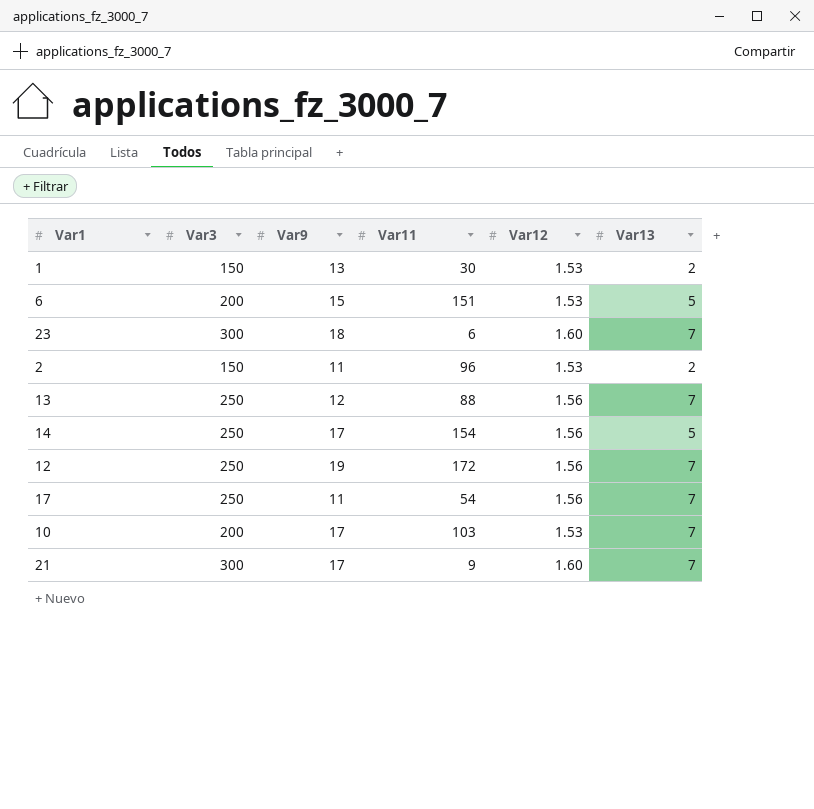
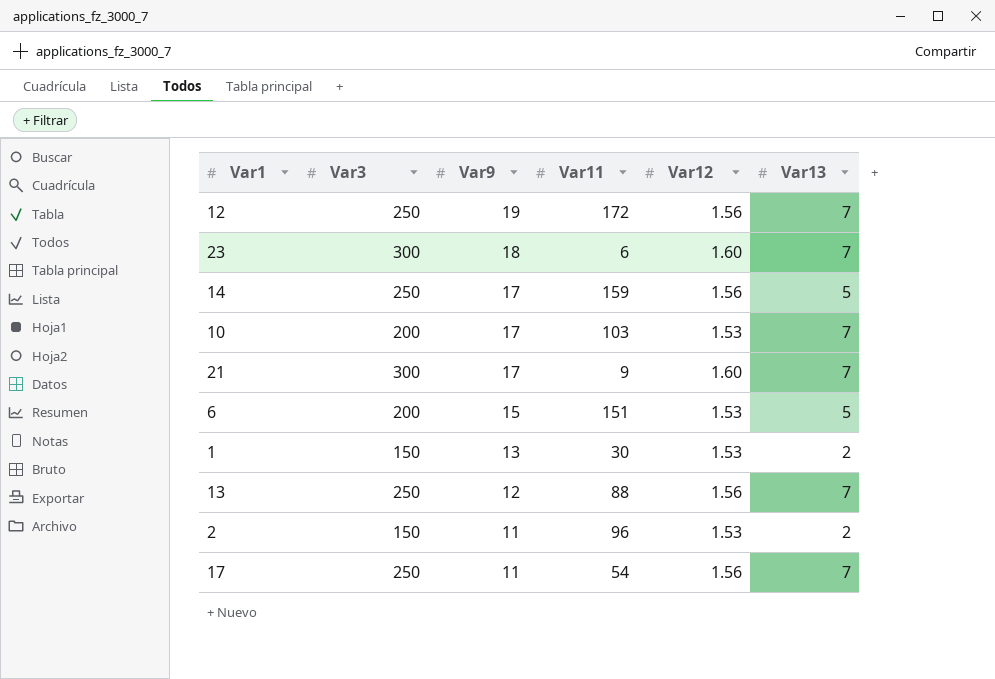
row order: none -> Var9 descending
14 | Var11: 154 -> 159

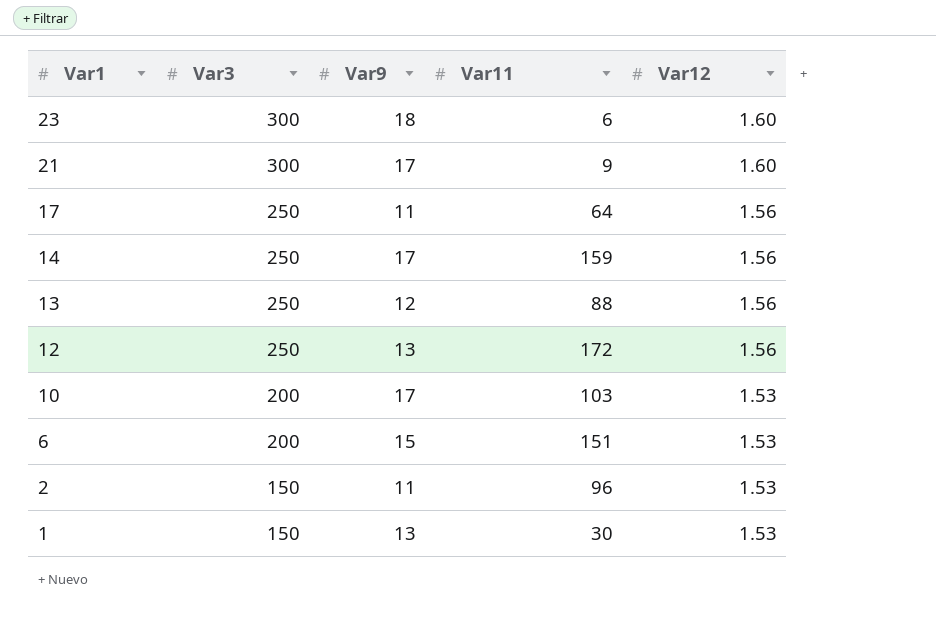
row order: Var9 descending -> Var1 descending
column Var13 | position: 6 -> none
17 | Var11: 54 -> 64
12 | Var9: 19 -> 13

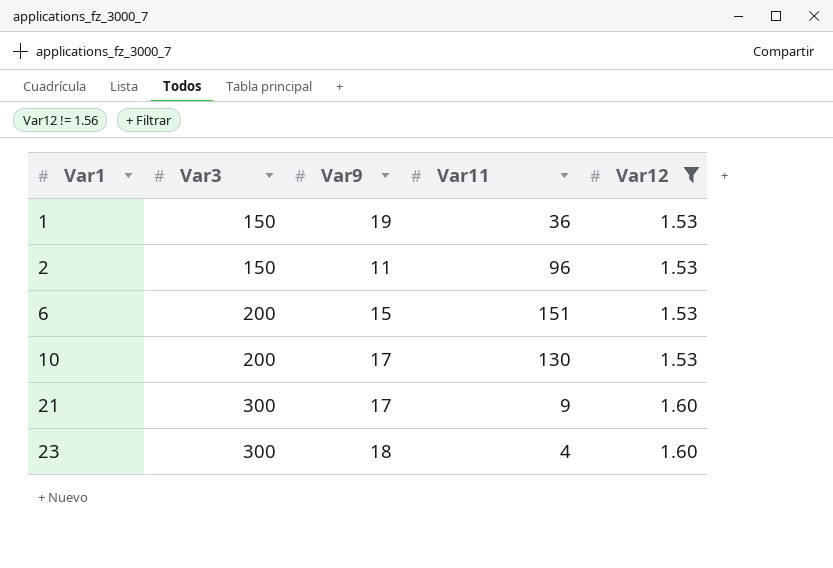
filter: none -> Var12 != 1.56
row order: Var1 descending -> Var1 ascending
1 | Var9: 13 -> 19
1 | Var11: 30 -> 36
10 | Var11: 103 -> 130
23 | Var11: 6 -> 4

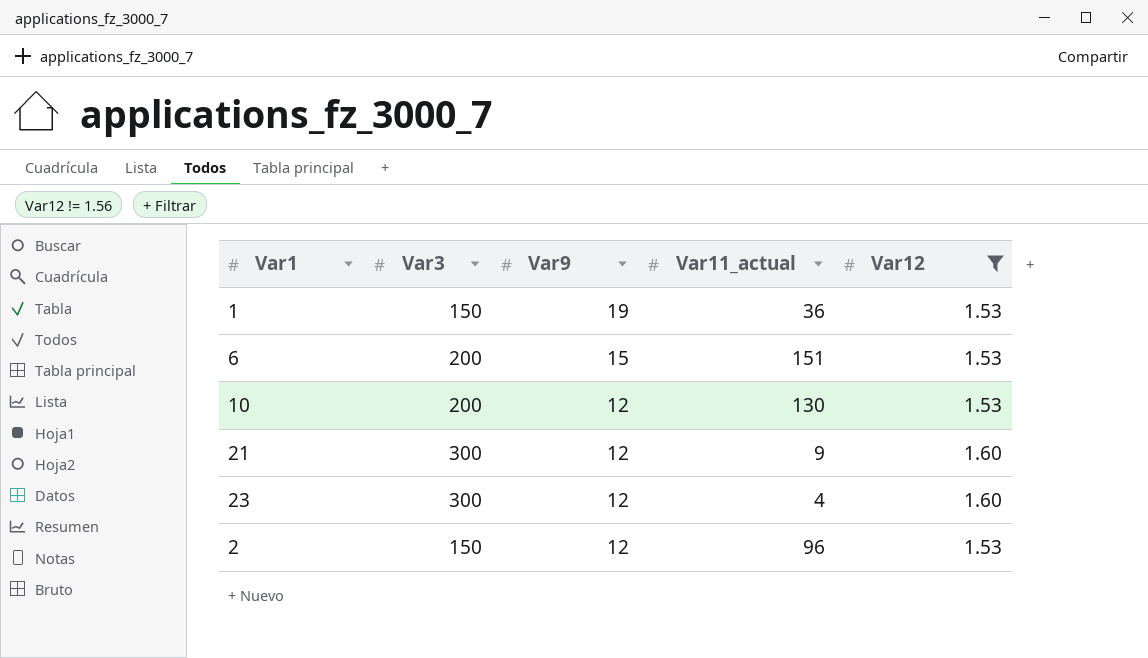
row order: Var1 ascending -> Var9 descending
column name: Var11 -> Var11_actual
10 | Var9: 17 -> 12
21 | Var9: 17 -> 12
23 | Var9: 18 -> 12
2 | Var9: 11 -> 12

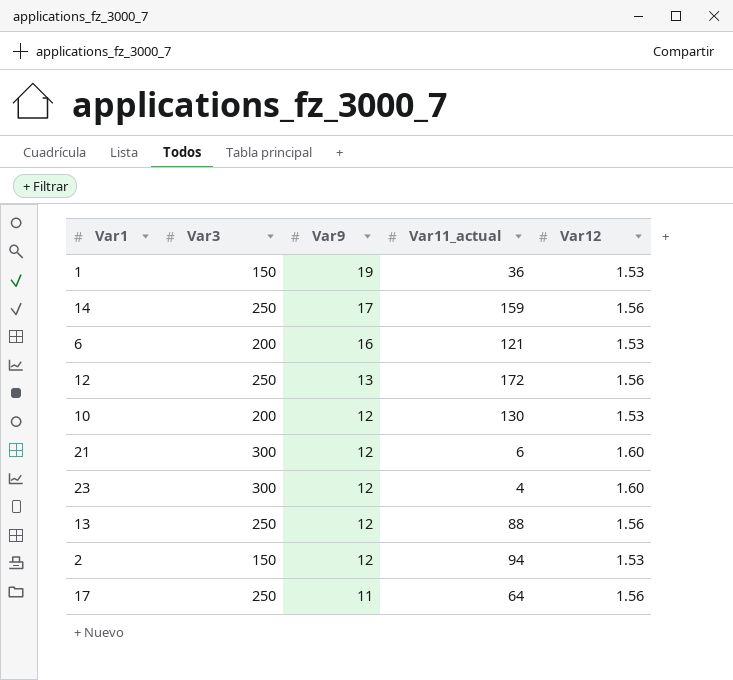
filter: Var12 != 1.56 -> none
6 | Var9: 15 -> 16
6 | Var11_actual: 151 -> 121
21 | Var11_actual: 9 -> 6
2 | Var11_actual: 96 -> 94

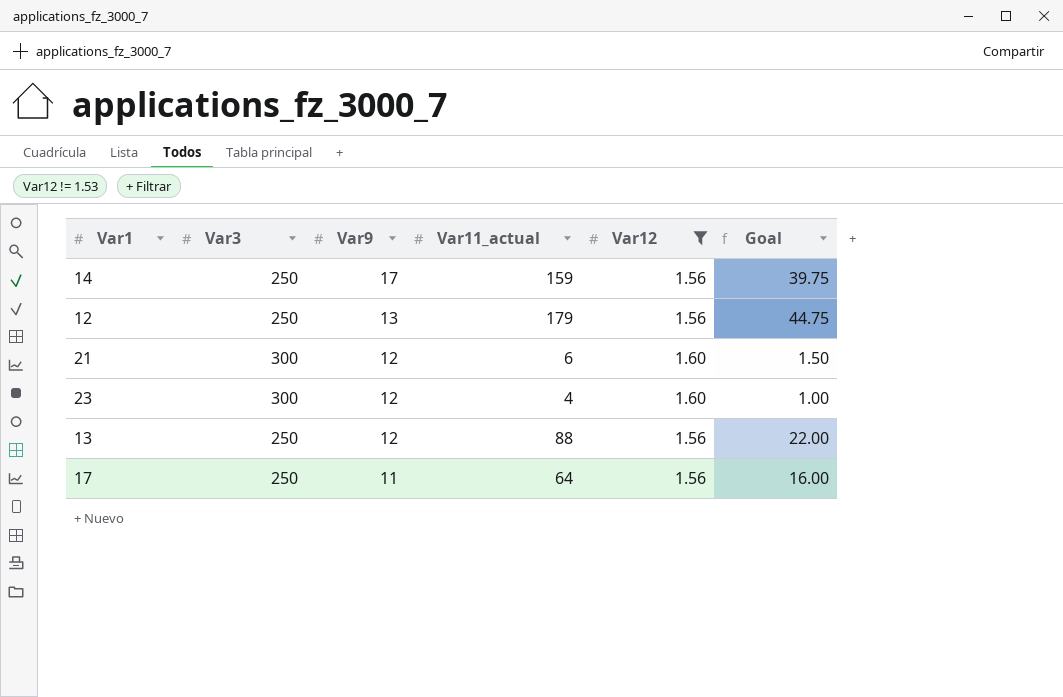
filter: none -> Var12 != 1.53
column Goal | formula: none -> [Var11_actual] * 0.25
12 | Var11_actual: 172 -> 179

